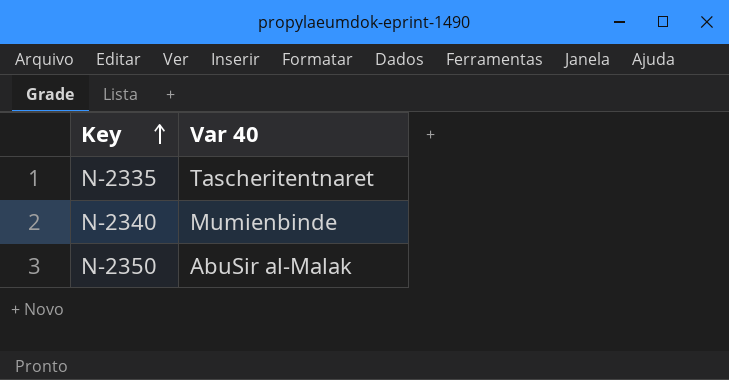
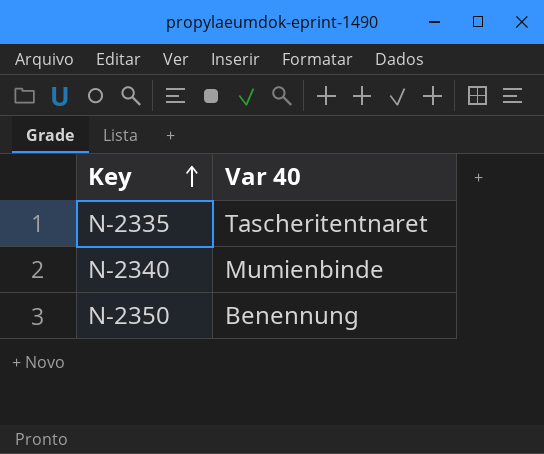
N-2350 | Var 40: AbuSir al-Malak -> Benennung

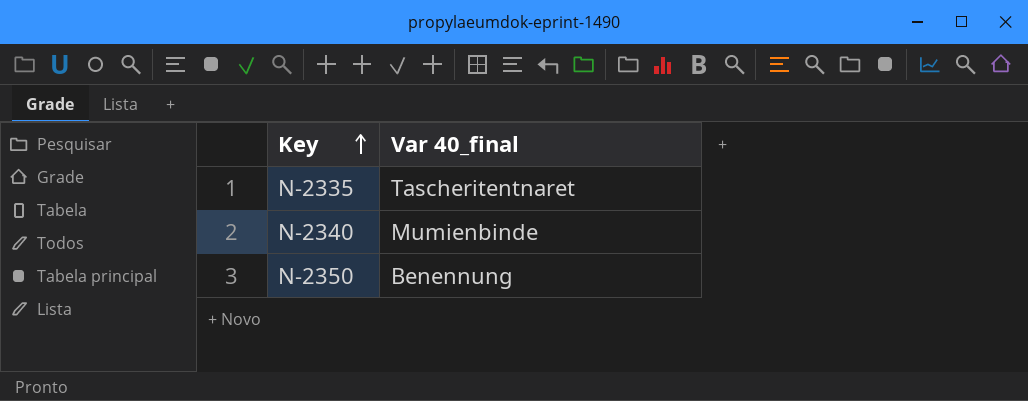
column name: Var 40 -> Var 40_final

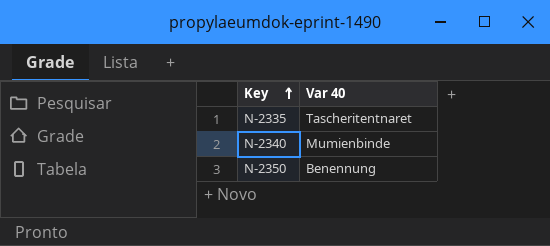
column name: Var 40_final -> Var 40

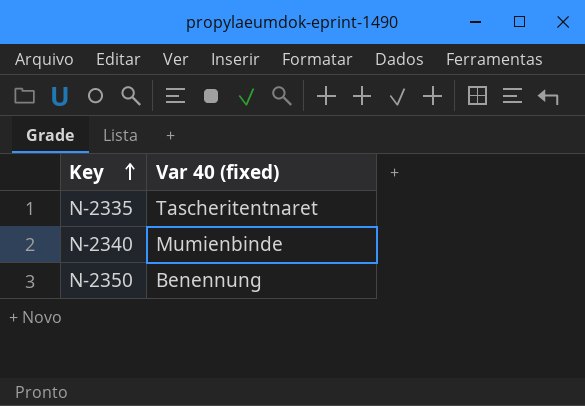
column name: Var 40 -> Var 40 (fixed)

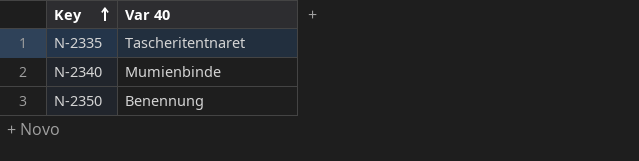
column name: Var 40 (fixed) -> Var 40

